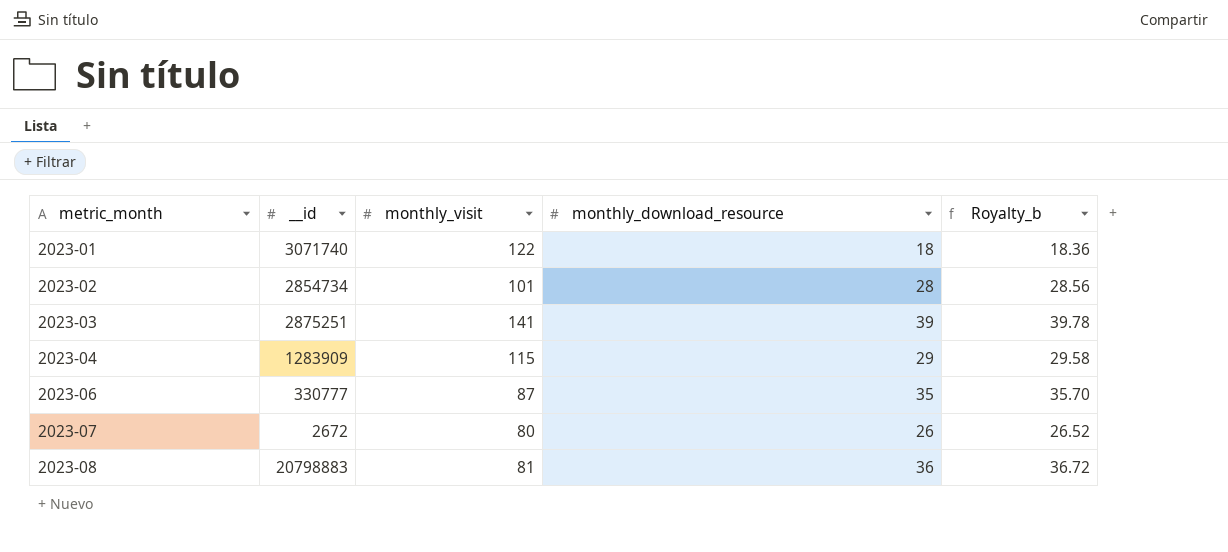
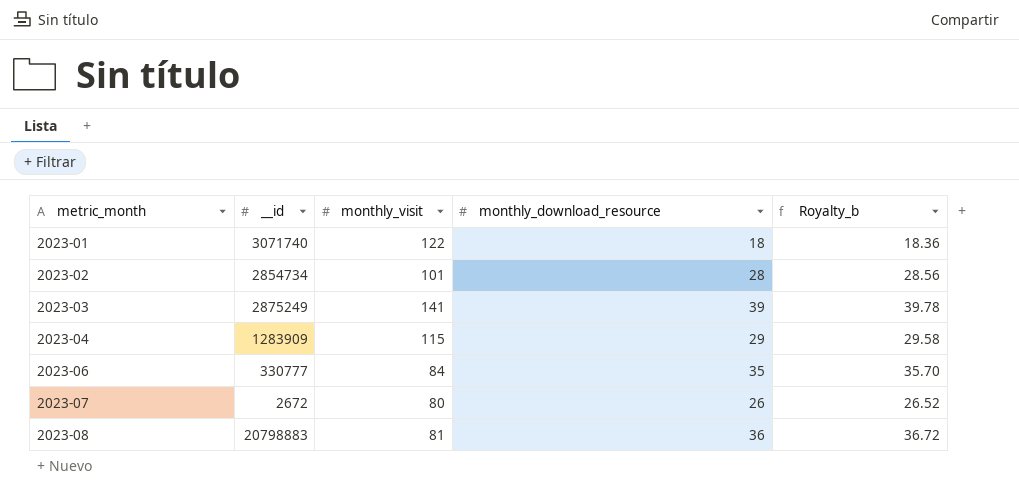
2023-03 | __id: 2875251 -> 2875249
2023-06 | monthly_visit: 87 -> 84

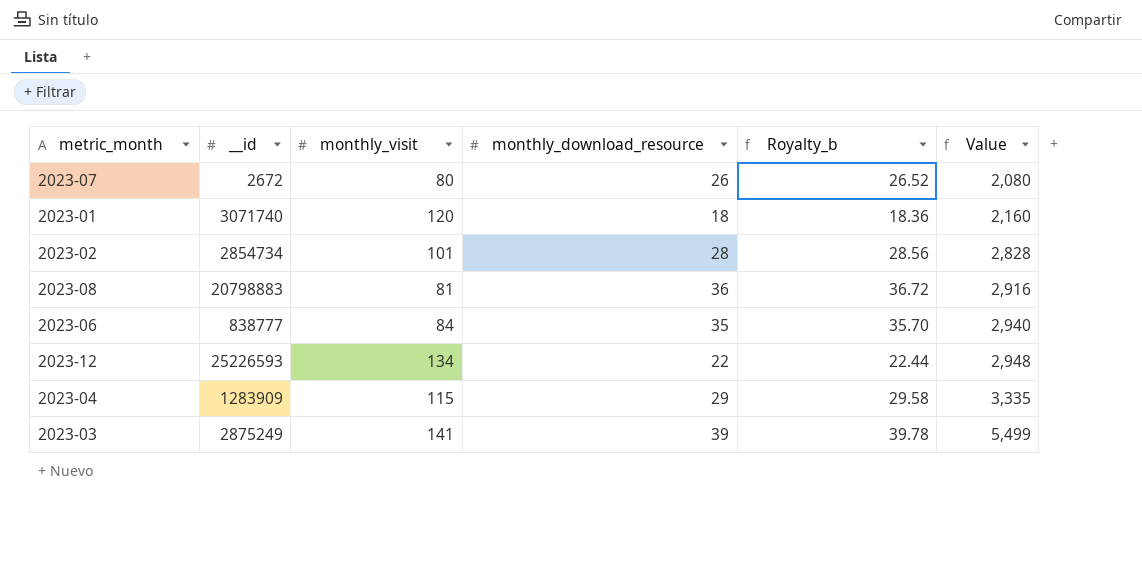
row order: metric_month ascending -> Value ascending
column Value | formula: none -> [monthly_visit] * [monthly_download_resource]
2023-01 | monthly_visit: 122 -> 120
2023-06 | __id: 330777 -> 838777
row 2023-12: none -> 25226593 | 134 | 22 | 22.44 | 2,948

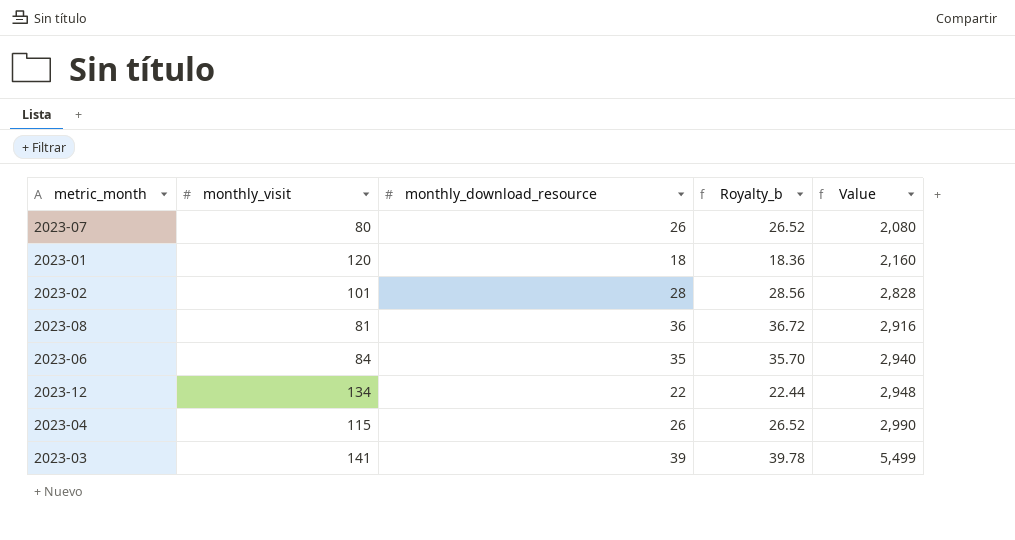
column __id | position: 2 -> none
2023-04 | monthly_download_resource: 29 -> 26
2023-04 | Royalty_b: 29.58 -> 26.52
2023-04 | Value: 3,335 -> 2,990

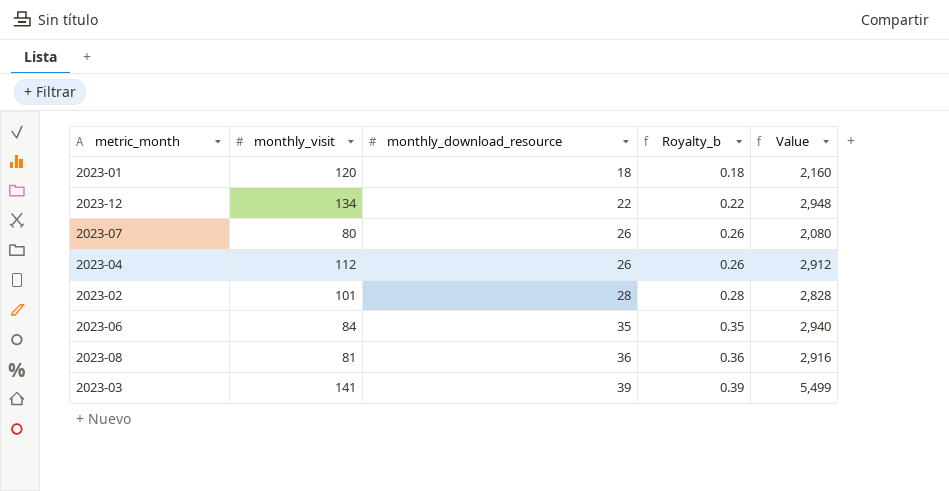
row order: Value ascending -> monthly_download_resource ascending
column Royalty_b | formula: [monthly_download_resource] * 1.02 -> [monthly_download_resource] * 0.01
2023-04 | monthly_visit: 115 -> 112
2023-04 | Value: 2,990 -> 2,912

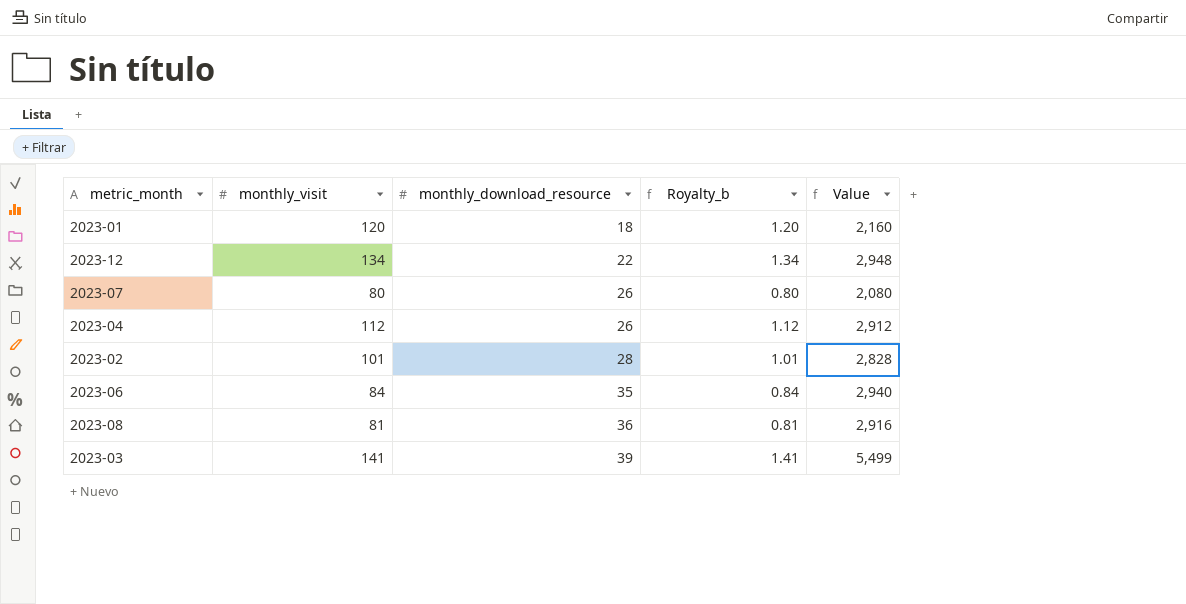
column Royalty_b | formula: [monthly_download_resource] * 0.01 -> [monthly_visit] * 0.01

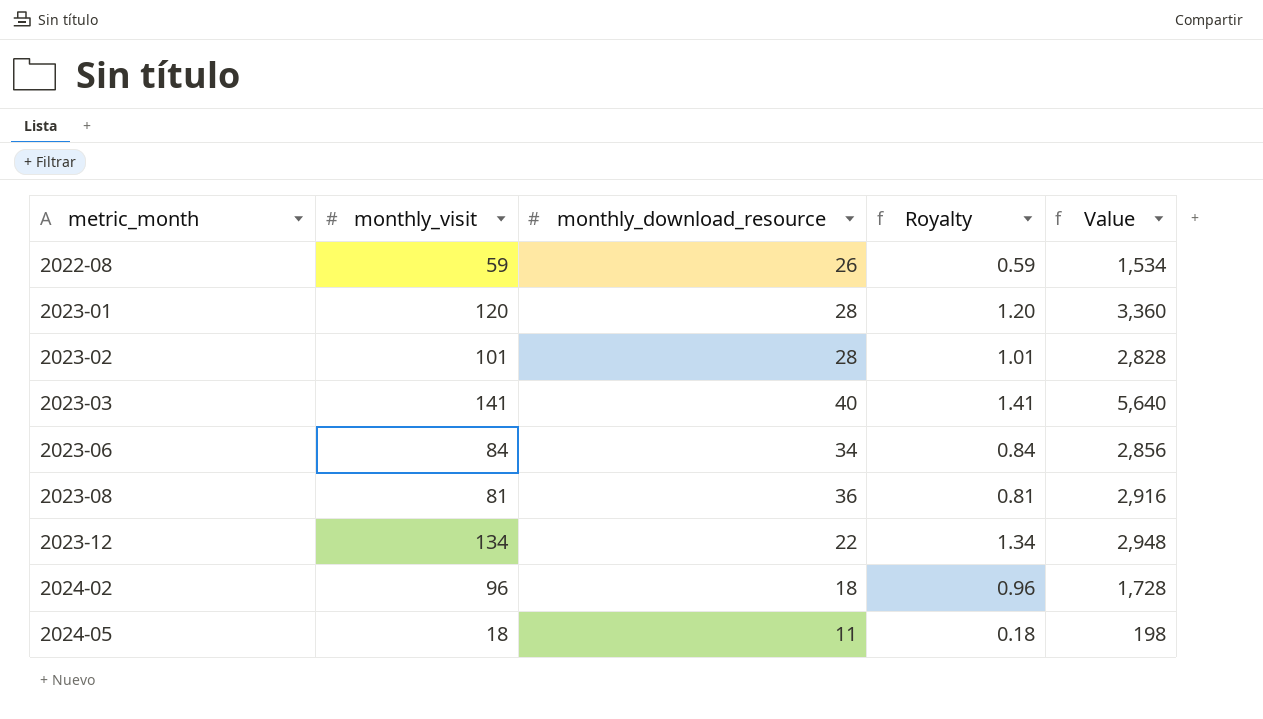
row order: monthly_download_resource ascending -> metric_month ascending
column name: Royalty_b -> Royalty
row 2023-07: 80 | 26 | 0.80 | 2,080 -> none
row 2023-04: 112 | 26 | 1.12 | 2,912 -> none
row 2022-08: none -> 59 | 26 | 0.59 | 1,534
2023-01 | monthly_download_resource: 18 -> 28
2023-01 | Value: 2,160 -> 3,360
2023-03 | monthly_download_resource: 39 -> 40
2023-03 | Value: 5,499 -> 5,640
2023-06 | monthly_download_resource: 35 -> 34
2023-06 | Value: 2,940 -> 2,856
row 2024-02: none -> 96 | 18 | 0.96 | 1,728
row 2024-05: none -> 18 | 11 | 0.18 | 198

